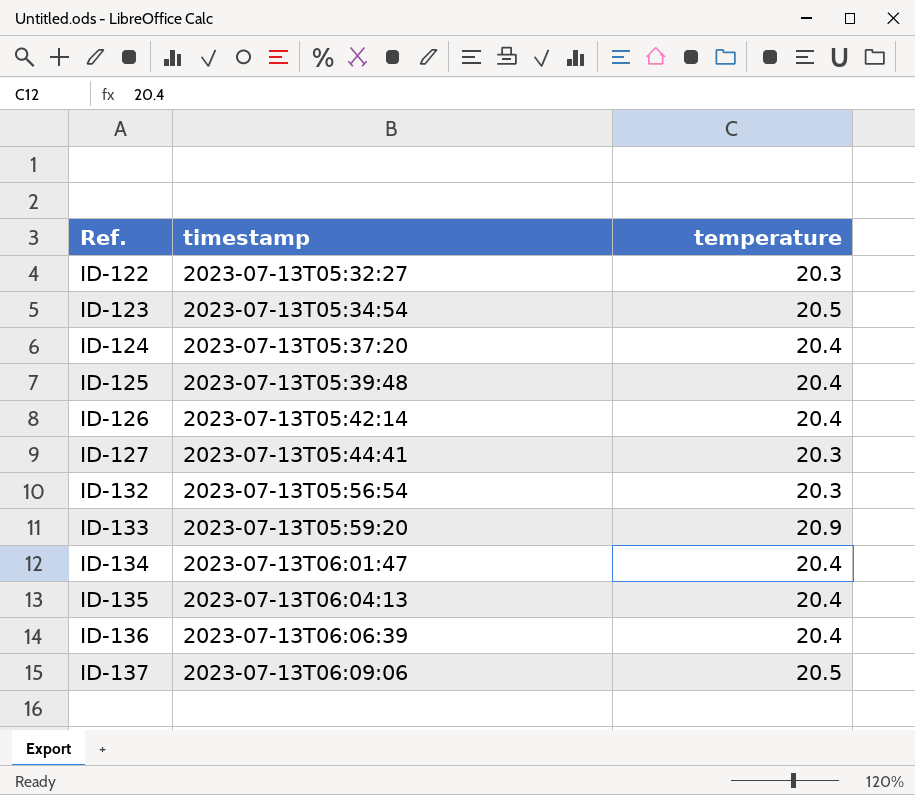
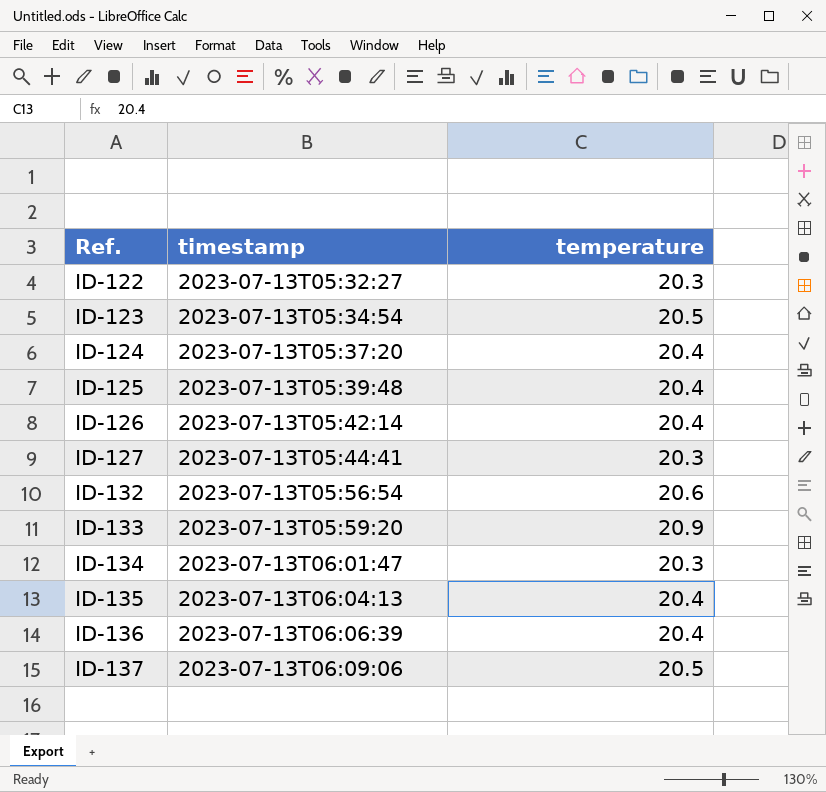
ID-132 | temperature: 20.3 -> 20.6
ID-134 | temperature: 20.4 -> 20.3

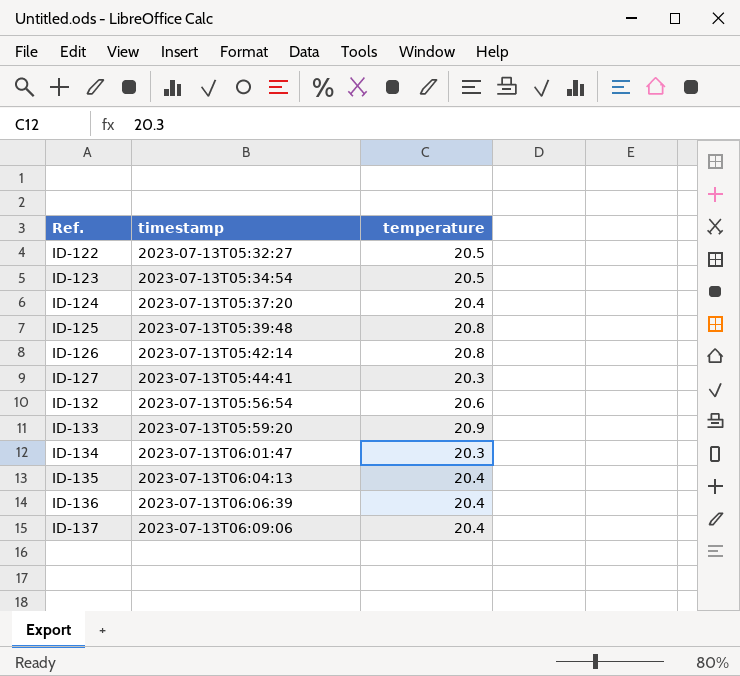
ID-122 | temperature: 20.3 -> 20.5
ID-125 | temperature: 20.4 -> 20.8
ID-126 | temperature: 20.4 -> 20.8
ID-137 | temperature: 20.5 -> 20.4

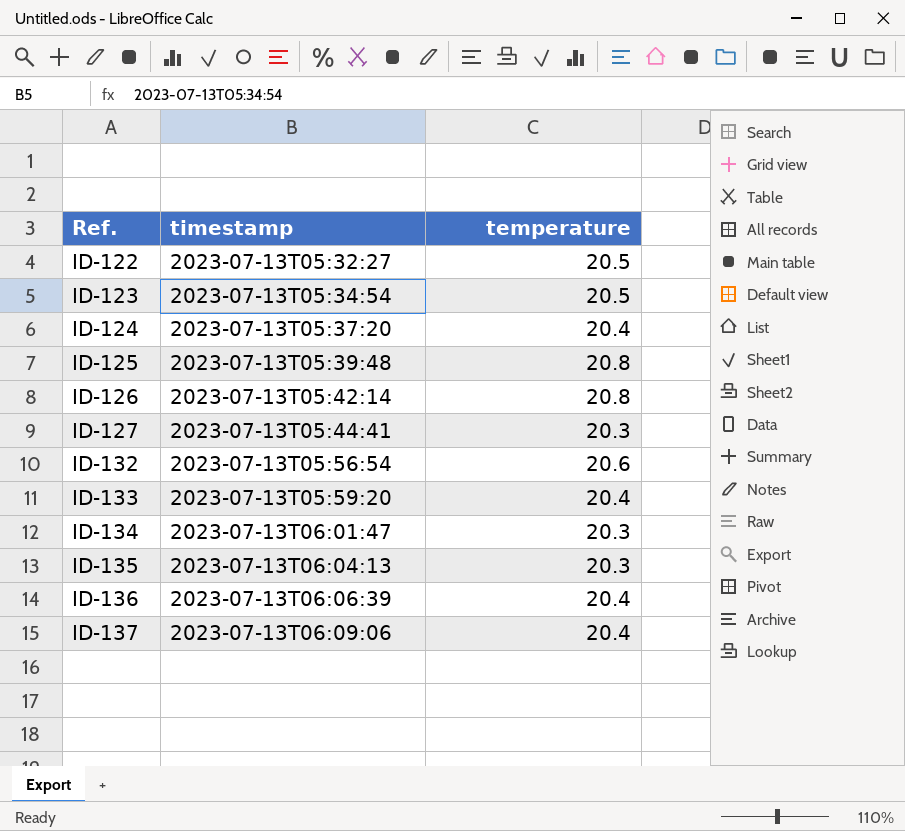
ID-133 | temperature: 20.9 -> 20.4
ID-135 | temperature: 20.4 -> 20.3

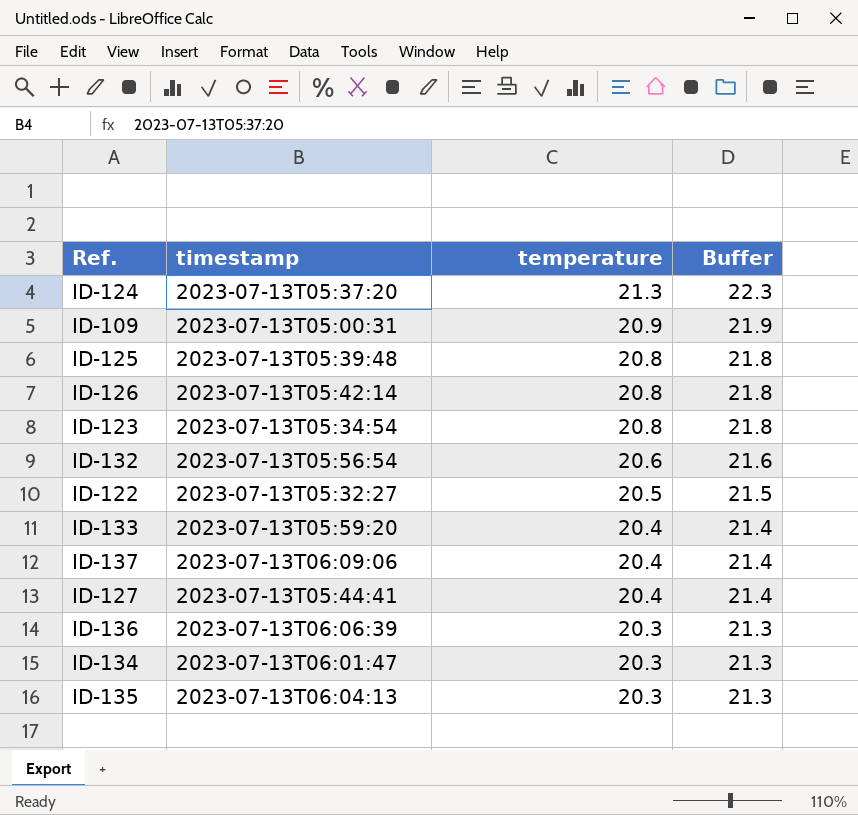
row order: Ref. ascending -> temperature descending
column Buffer | formula: none -> [temperature] + 1
ID-124 | temperature: 20.4 -> 21.3
row ID-109: none -> 2023-07-13T05:00:31 | 20.9 | 21.9
ID-123 | temperature: 20.5 -> 20.8
ID-127 | temperature: 20.3 -> 20.4
ID-136 | temperature: 20.4 -> 20.3

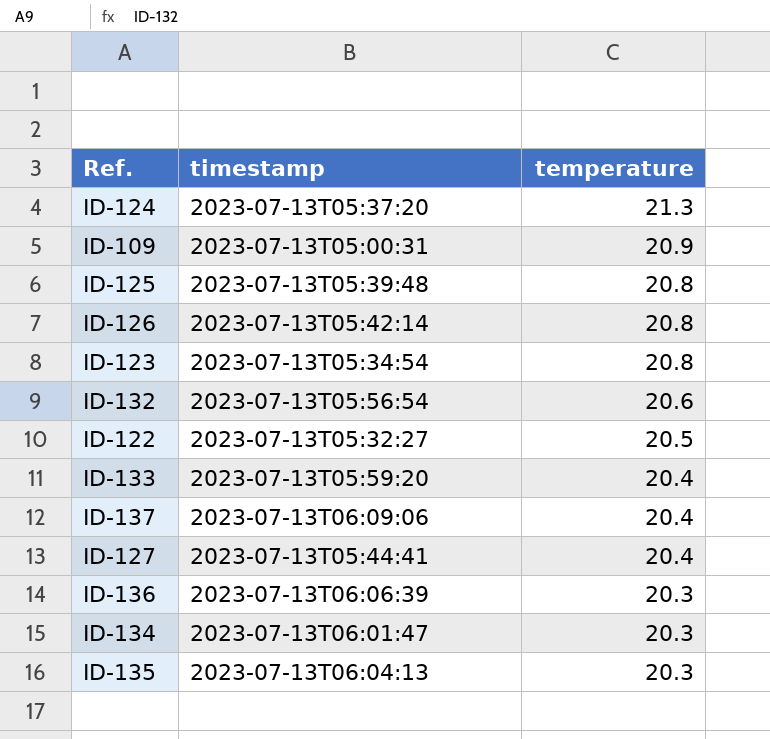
column Buffer | formula: [temperature] + 1 -> none

